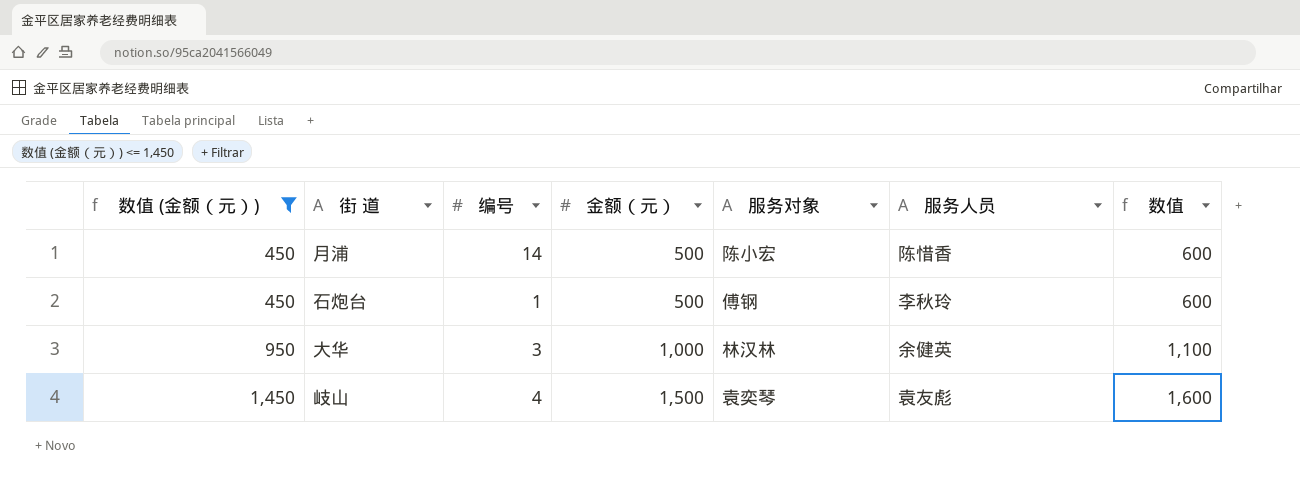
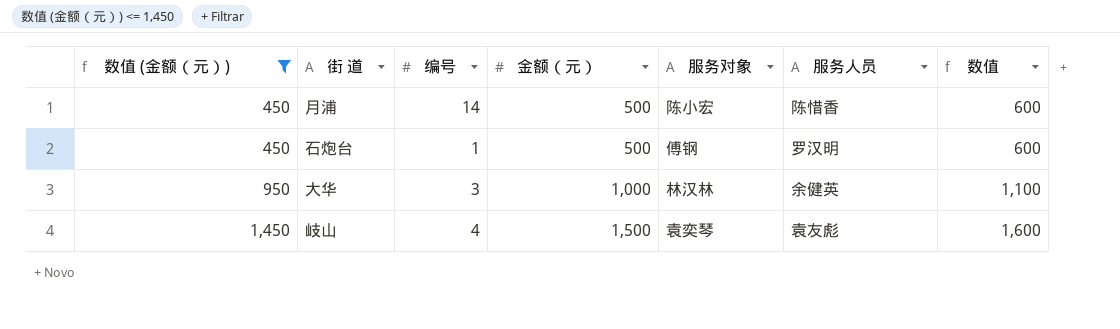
石炮台 | 服务人员: 李秋玲 -> 罗汉明

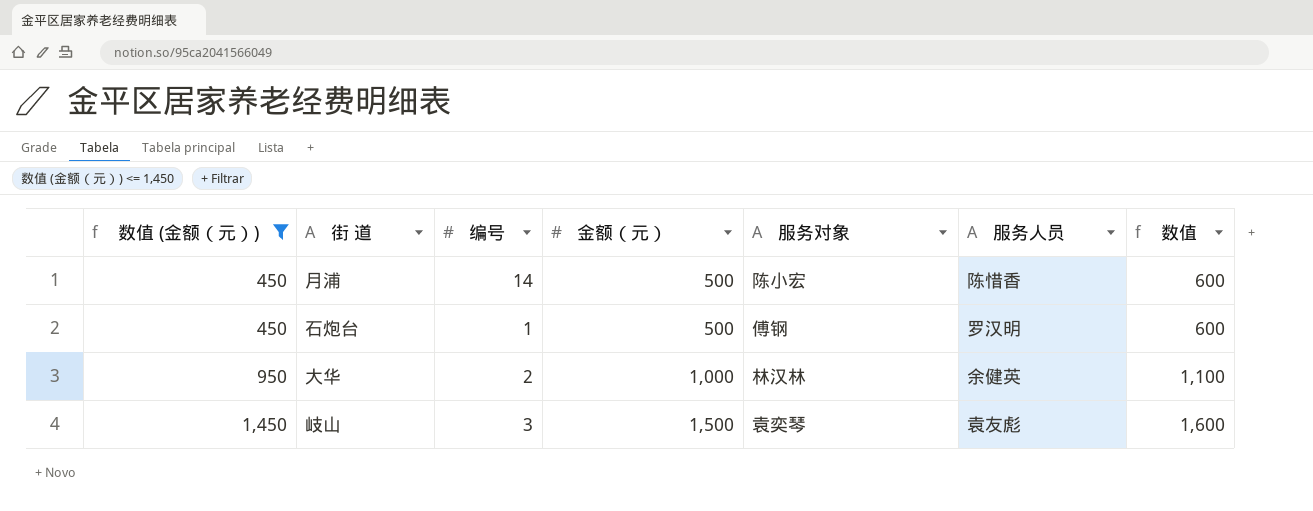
大华 | 编号: 3 -> 2
岐山 | 编号: 4 -> 3

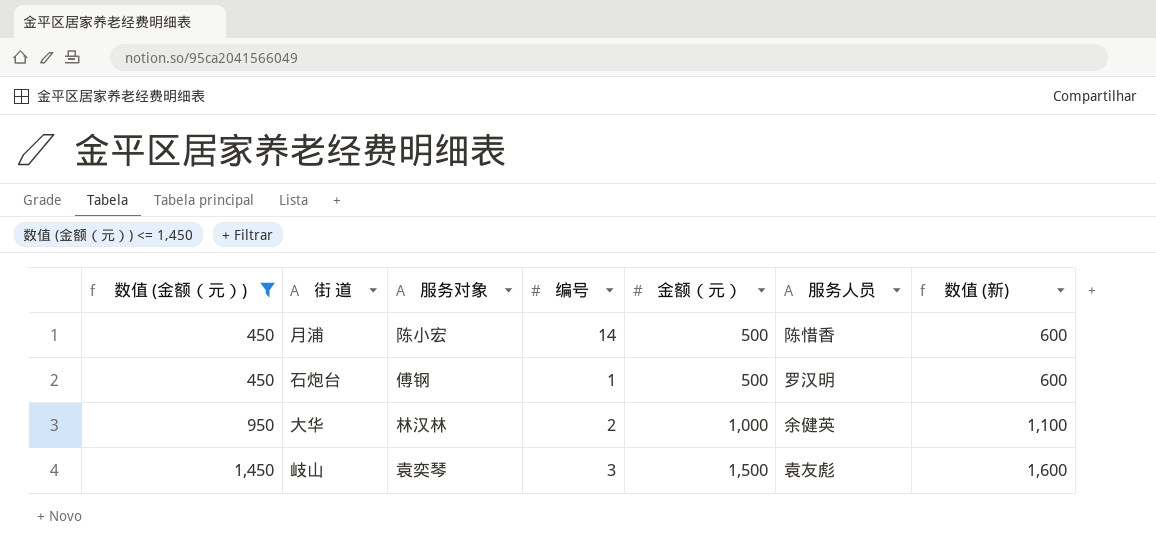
column 服务对象 | position: 5 -> 3
column name: 数值 -> 数值 (新)

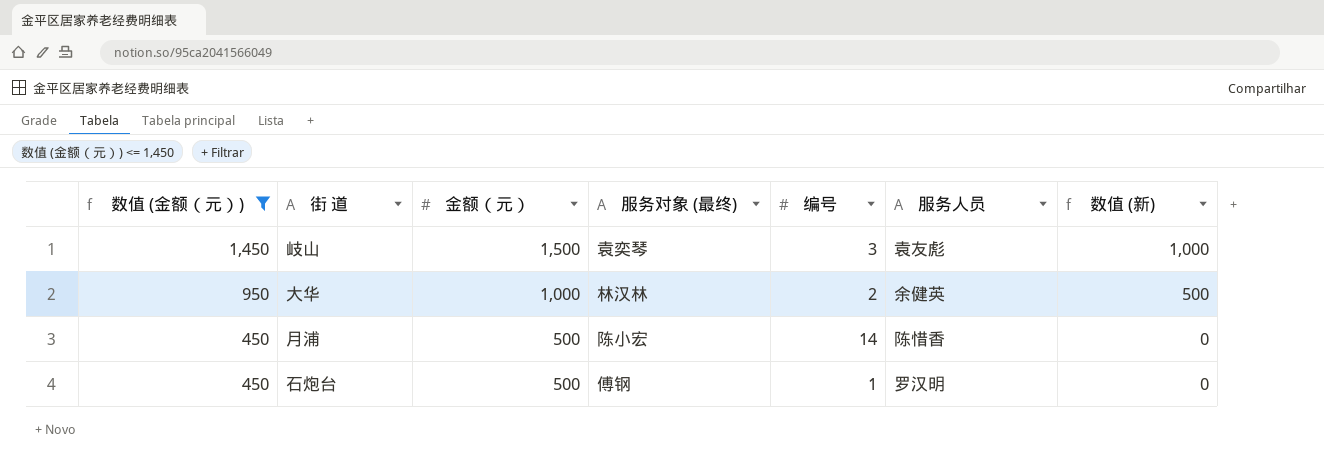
row order: 数值 (金额（元）) ascending -> 数值 (金额（元）) descending
column 金额（元） | position: 5 -> 3
column name: 服务对象 -> 服务对象 (最终)
column 数值 (新) | formula: [金额（元）] + 100 -> [金额（元）] - 500

